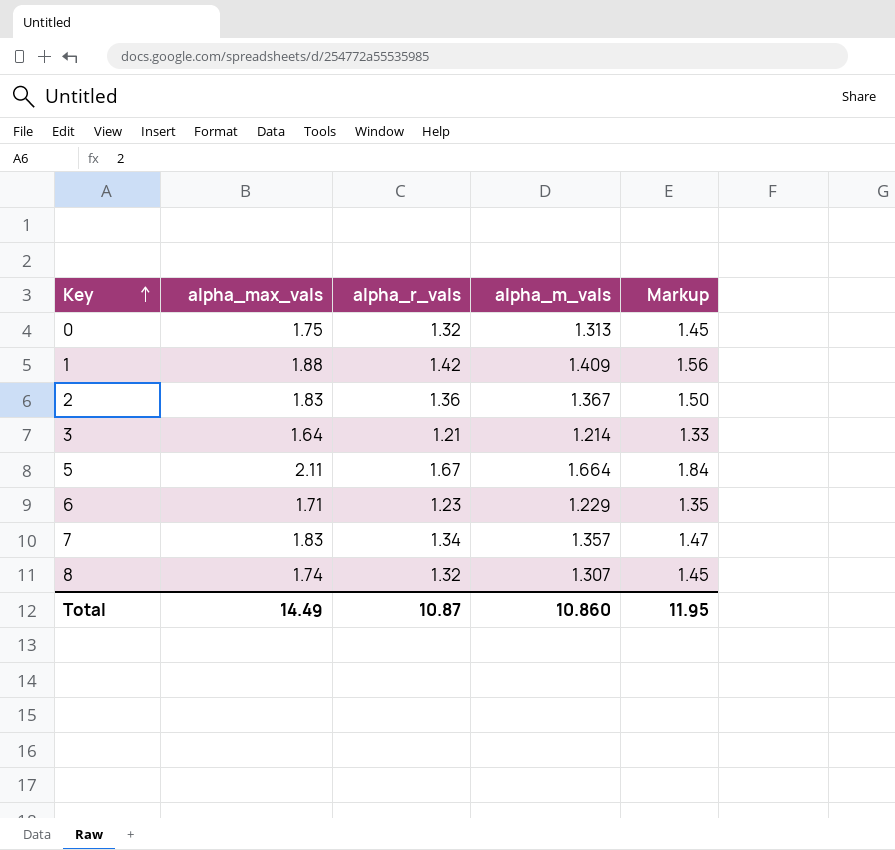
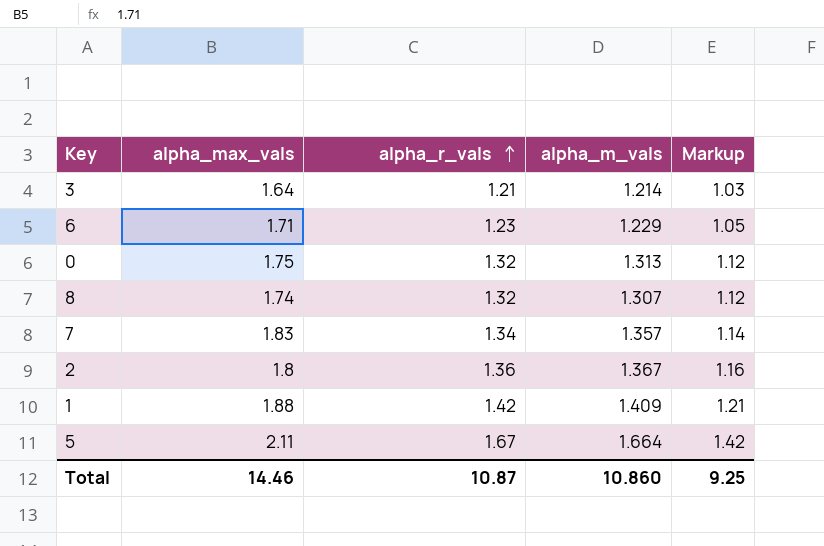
row order: Key ascending -> alpha_r_vals ascending
column Markup | formula: [alpha_r_vals] * 1.1 -> [alpha_r_vals] * 0.85
2 | alpha_max_vals: 1.83 -> 1.8
Total | alpha_max_vals: 14.49 -> 14.46
Total | Markup: 11.95 -> 9.25

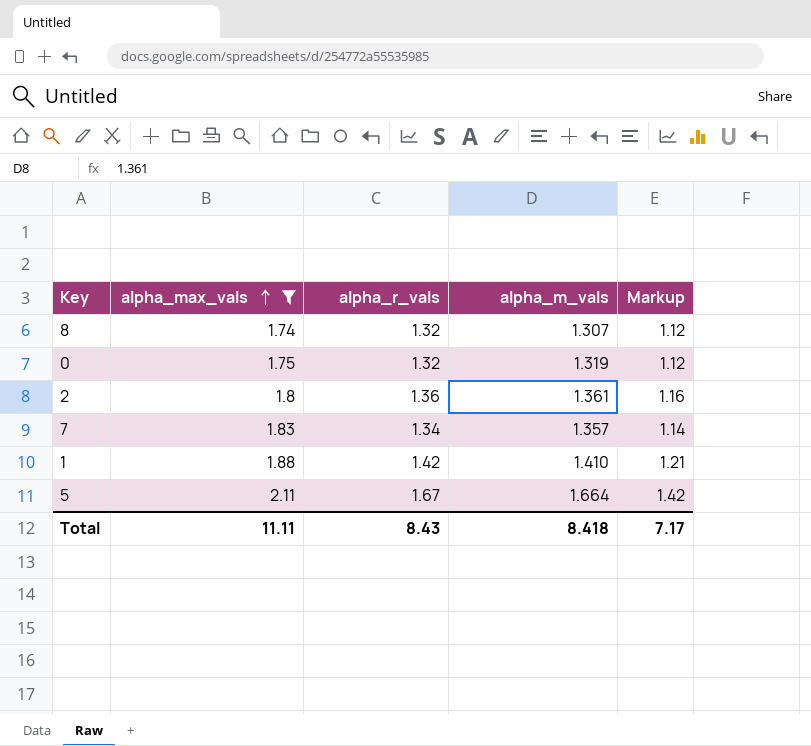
filter: none -> alpha_max_vals >= 1.74
row order: alpha_r_vals ascending -> alpha_max_vals ascending
0 | alpha_m_vals: 1.313 -> 1.319
2 | alpha_m_vals: 1.367 -> 1.361
1 | alpha_m_vals: 1.409 -> 1.410
Total | alpha_max_vals: 14.46 -> 11.11
Total | alpha_r_vals: 10.87 -> 8.43
Total | alpha_m_vals: 10.860 -> 8.418
Total | Markup: 9.25 -> 7.17

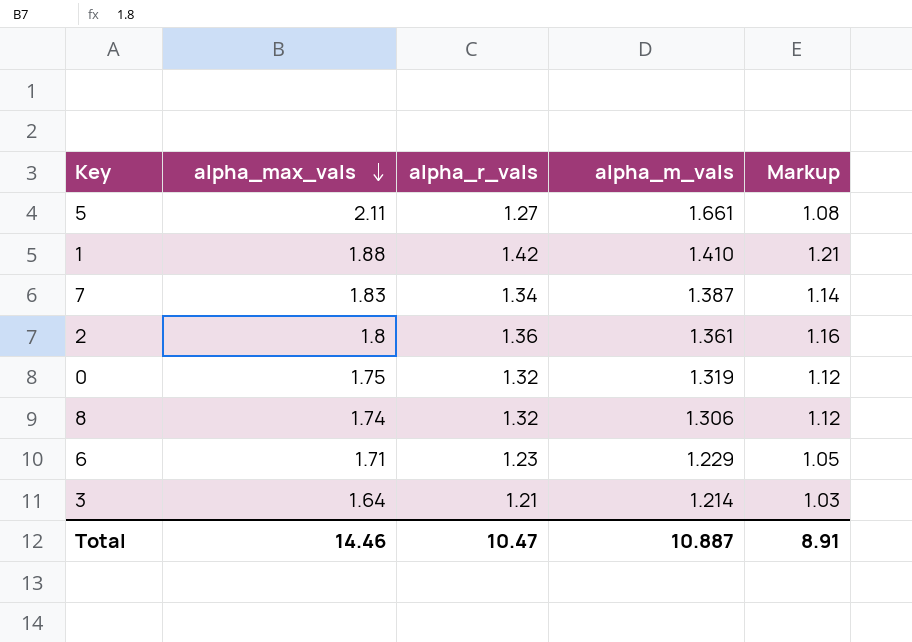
filter: alpha_max_vals >= 1.74 -> none
row order: alpha_max_vals ascending -> alpha_max_vals descending
5 | alpha_r_vals: 1.67 -> 1.27
5 | alpha_m_vals: 1.664 -> 1.661
5 | Markup: 1.42 -> 1.08
7 | alpha_m_vals: 1.357 -> 1.387
8 | alpha_m_vals: 1.307 -> 1.306
Total | alpha_max_vals: 11.11 -> 14.46
Total | alpha_r_vals: 8.43 -> 10.47
Total | alpha_m_vals: 8.418 -> 10.887
Total | Markup: 7.17 -> 8.91

